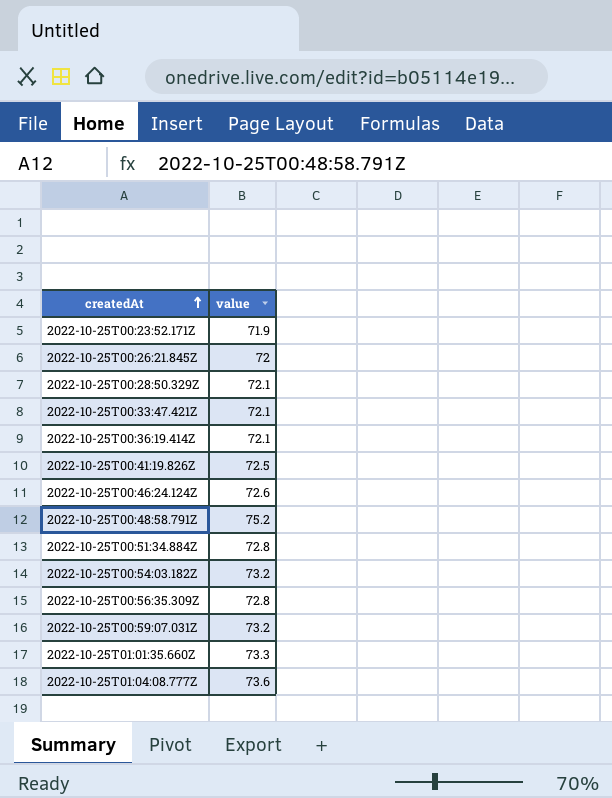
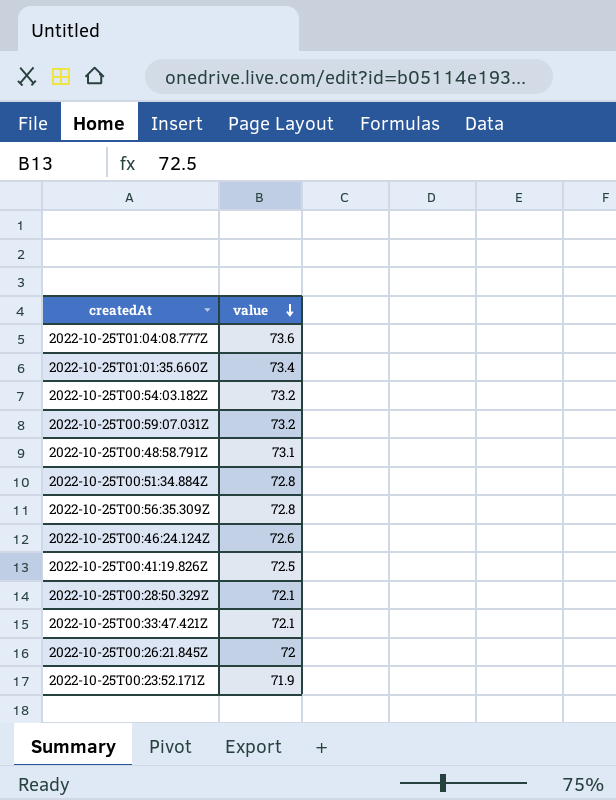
row order: createdAt ascending -> value descending
row 2022-10-25T00:36:19.414Z: 72.1 -> none
2022-10-25T01:01:35.660Z | value: 73.3 -> 73.4
2022-10-25T00:48:58.791Z | value: 75.2 -> 73.1

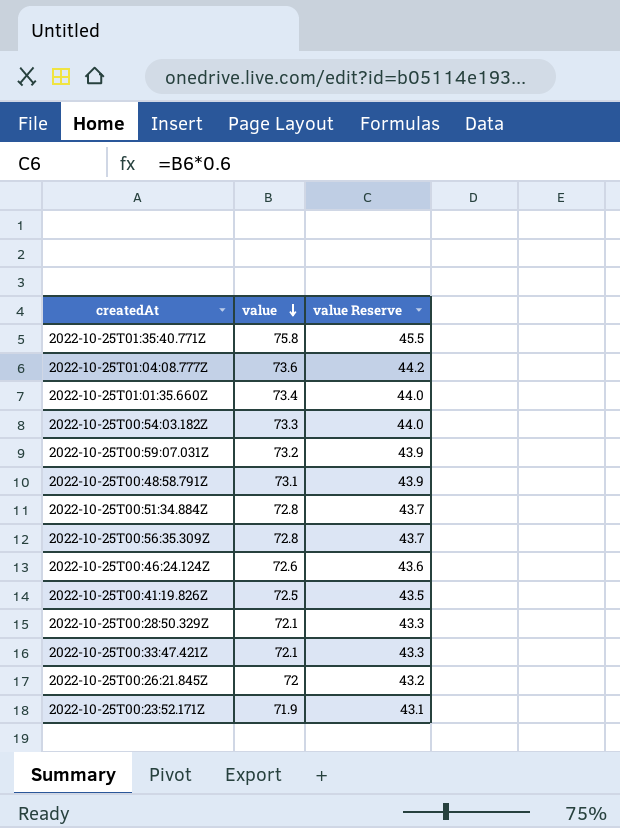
column value Reserve | formula: none -> [value] * 0.6
row 2022-10-25T01:35:40.771Z: none -> 75.8 | 45.5
2022-10-25T00:54:03.182Z | value: 73.2 -> 73.3

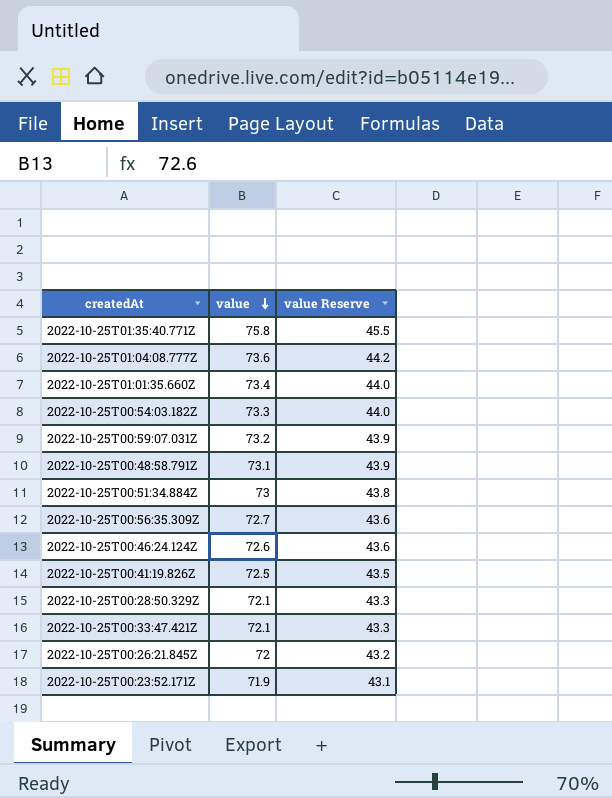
2022-10-25T00:51:34.884Z | value: 72.8 -> 73
2022-10-25T00:51:34.884Z | value Reserve: 43.7 -> 43.8
2022-10-25T00:56:35.309Z | value: 72.8 -> 72.7
2022-10-25T00:56:35.309Z | value Reserve: 43.7 -> 43.6

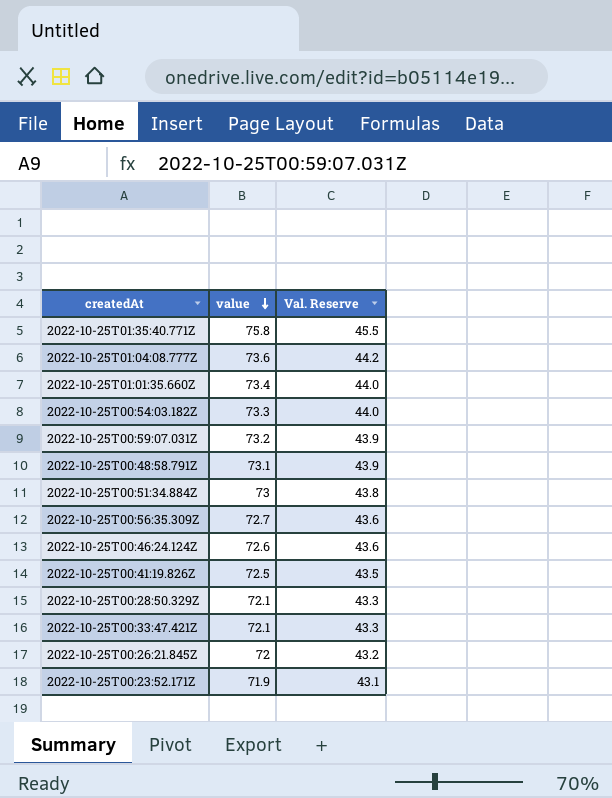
column name: value Reserve -> Val. Reserve

